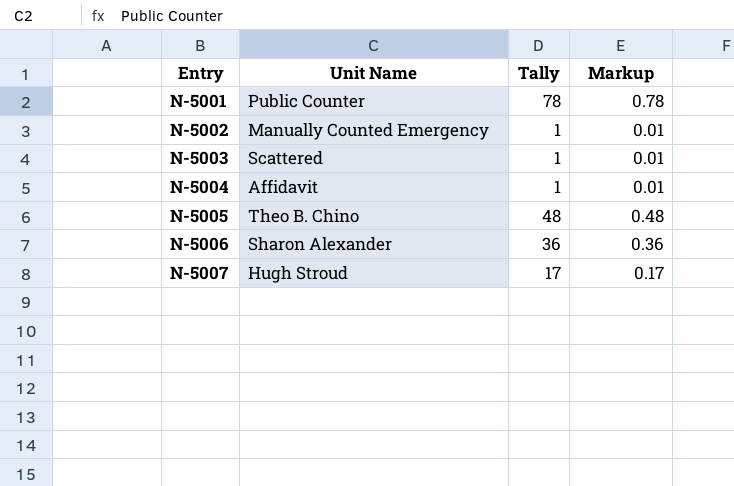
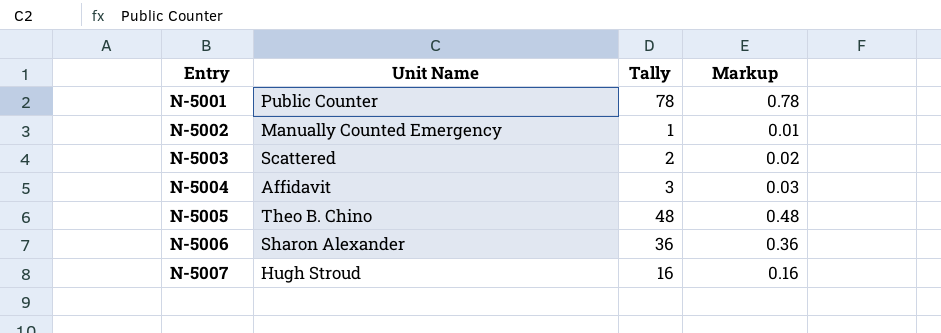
N-5003 | Tally: 1 -> 2
N-5003 | Markup: 0.01 -> 0.02
N-5004 | Tally: 1 -> 3
N-5004 | Markup: 0.01 -> 0.03
N-5007 | Tally: 17 -> 16
N-5007 | Markup: 0.17 -> 0.16

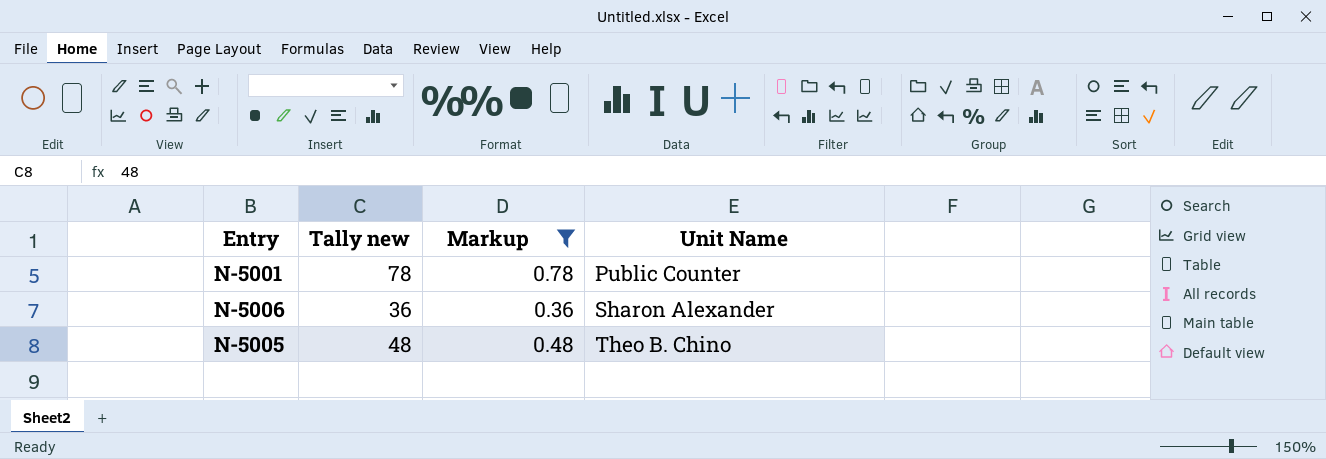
filter: none -> Markup >= 0.36
row order: Entry ascending -> Unit Name ascending
column name: Tally -> Tally new
column Unit Name | position: 2 -> 4

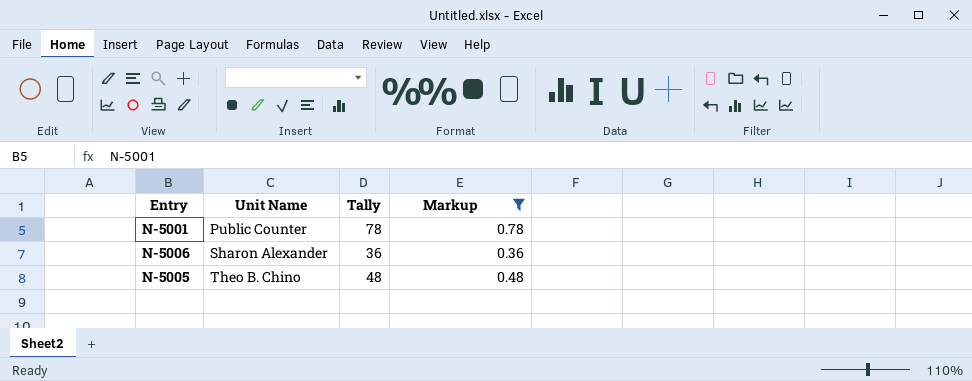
column Unit Name | position: 4 -> 2
column name: Tally new -> Tally

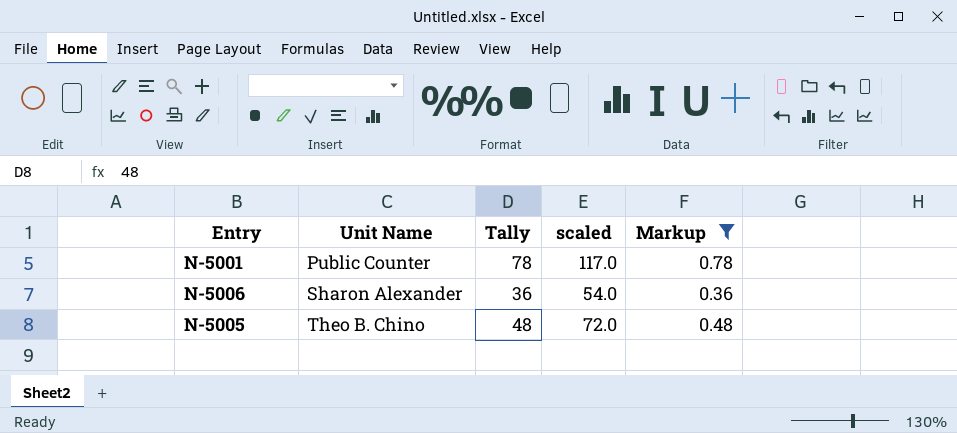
column scaled | formula: none -> [Tally] * 1.5

